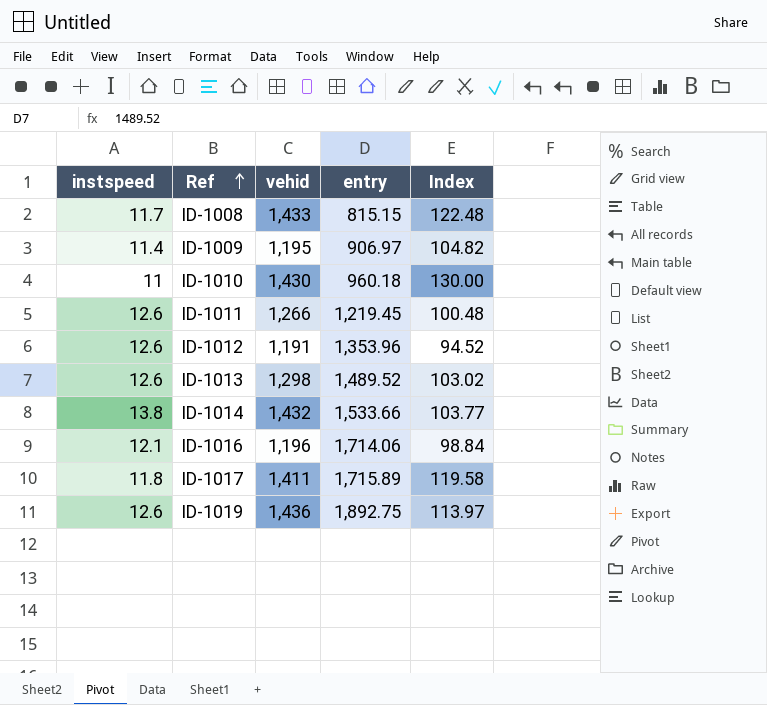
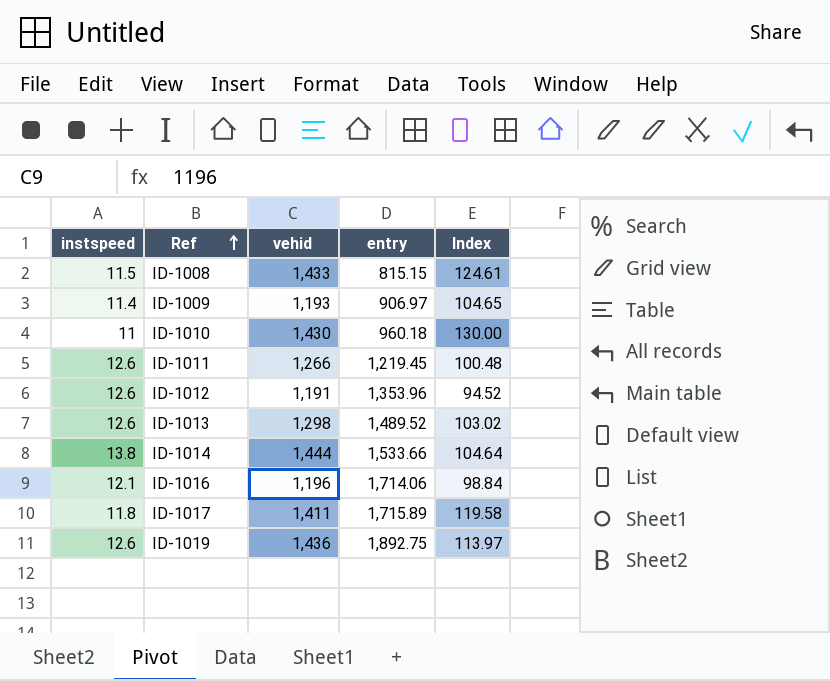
ID-1008 | instspeed: 11.7 -> 11.5
ID-1008 | Index: 122.48 -> 124.61
ID-1009 | vehid: 1,195 -> 1,193
ID-1009 | Index: 104.82 -> 104.65
ID-1014 | vehid: 1,432 -> 1,444
ID-1014 | Index: 103.77 -> 104.64

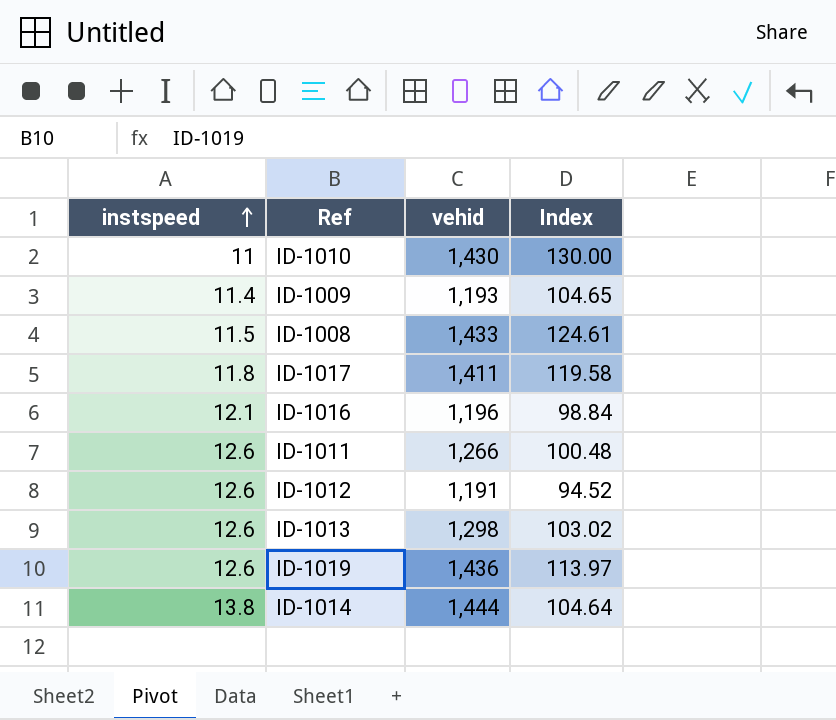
row order: Ref ascending -> instspeed ascending
column entry | position: 4 -> none

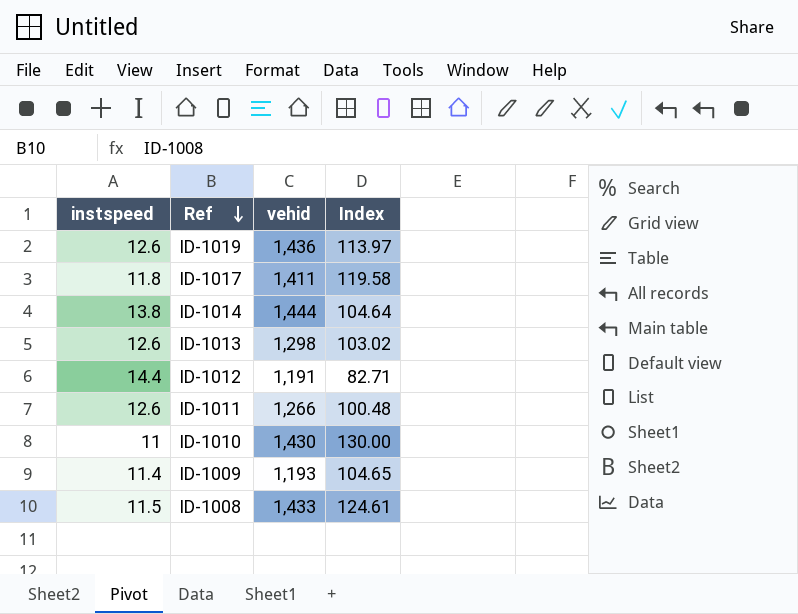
row order: instspeed ascending -> Ref descending
row ID-1016: 12.1 | 1,196 | 98.84 -> none
ID-1012 | instspeed: 12.6 -> 14.4
ID-1012 | Index: 94.52 -> 82.71

